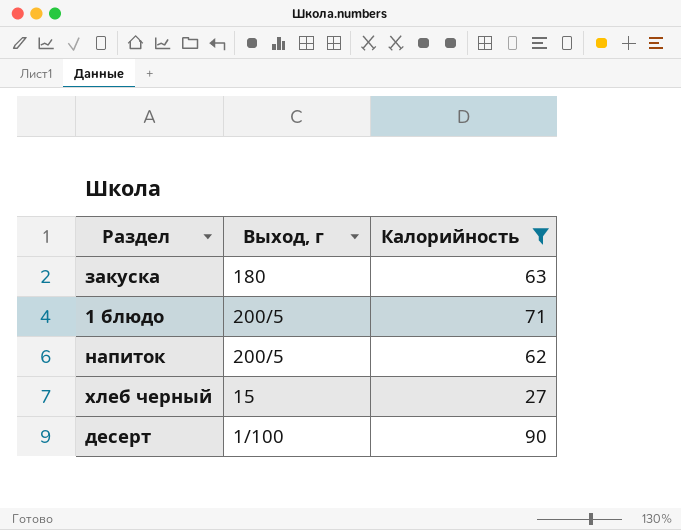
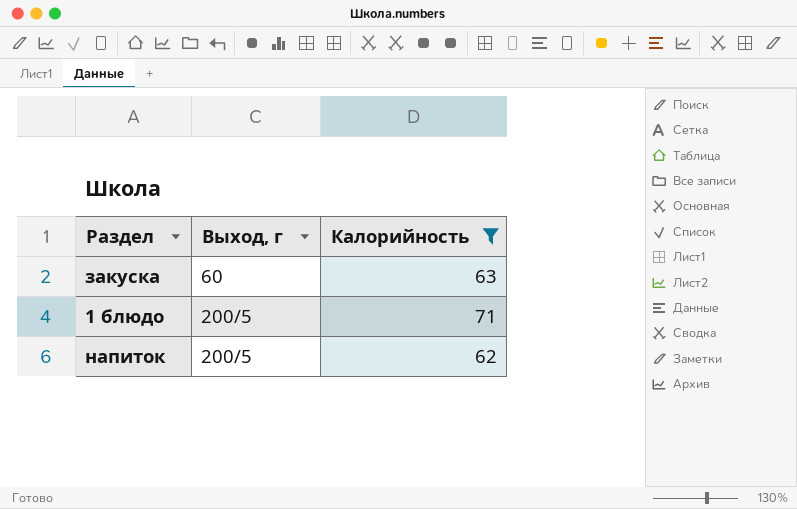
row хлеб черный: 15 | 27 -> none
row десерт: 1/100 | 90 -> none
закуска | Выход, г: 180 -> 60

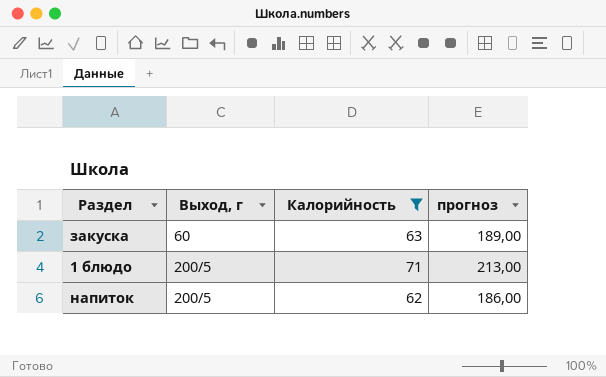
column прогноз | formula: none -> [Калорийность] * 3

